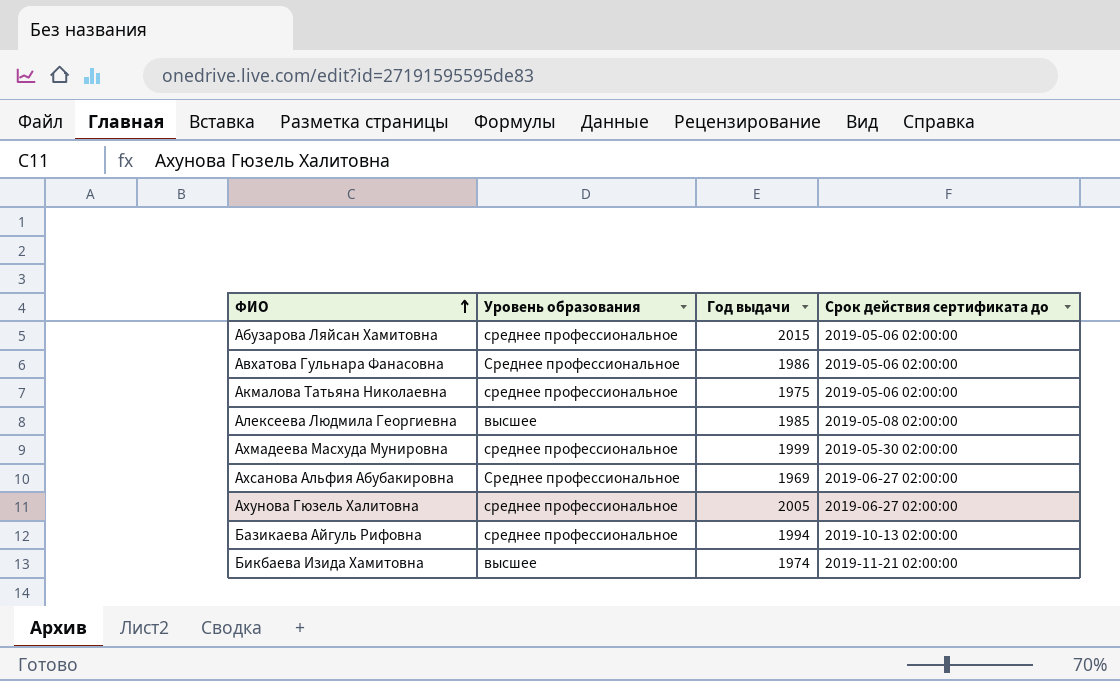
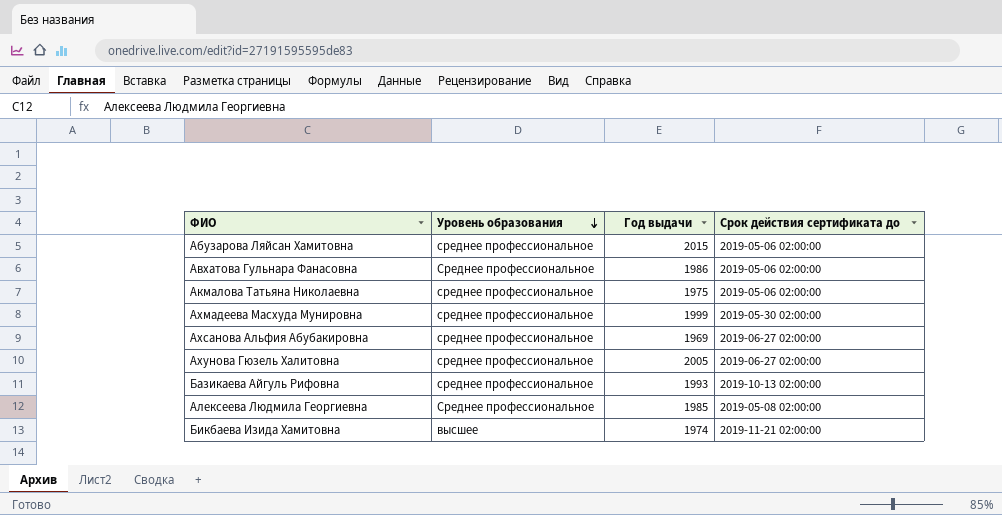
row order: ФИО ascending -> Уровень образования descending
Ахсанова Альфия Абубакировна | Уровень образования: Среднее профессиональное -> среднее профессиональное
Базикаева Айгуль Рифовна | Год выдачи: 1994 -> 1993
Алексеева Людмила Георгиевна | Уровень образования: высшее -> Среднее профессиональное

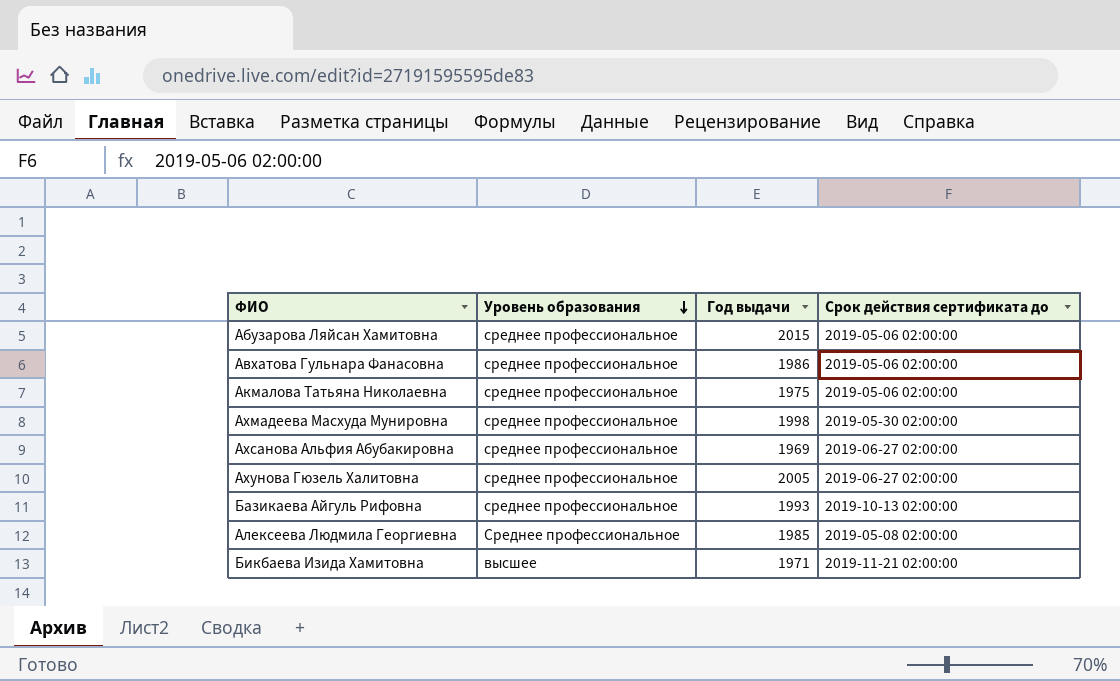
Авхатова Гульнара Фанасовна | Уровень образования: Среднее профессиональное -> среднее профессиональное
Ахмадеева Масхуда Мунировна | Год выдачи: 1999 -> 1998
Бикбаева Изида Хамитовна | Год выдачи: 1974 -> 1971

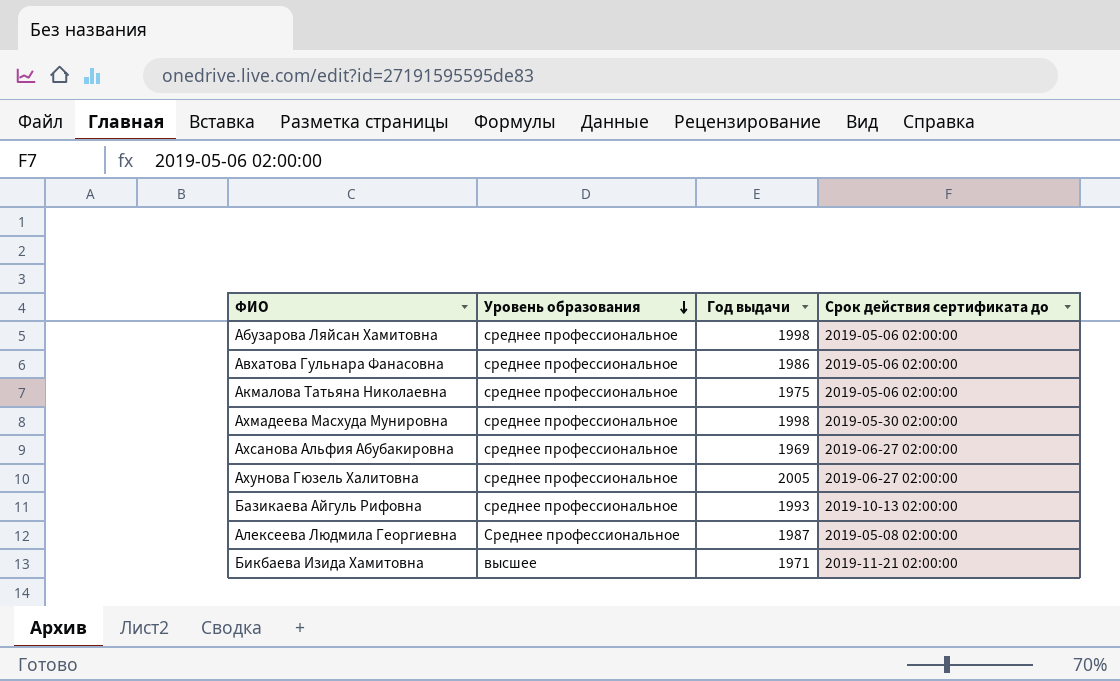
Абузарова Ляйсан Хамитовна | Год выдачи: 2015 -> 1998
Алексеева Людмила Георгиевна | Год выдачи: 1985 -> 1987

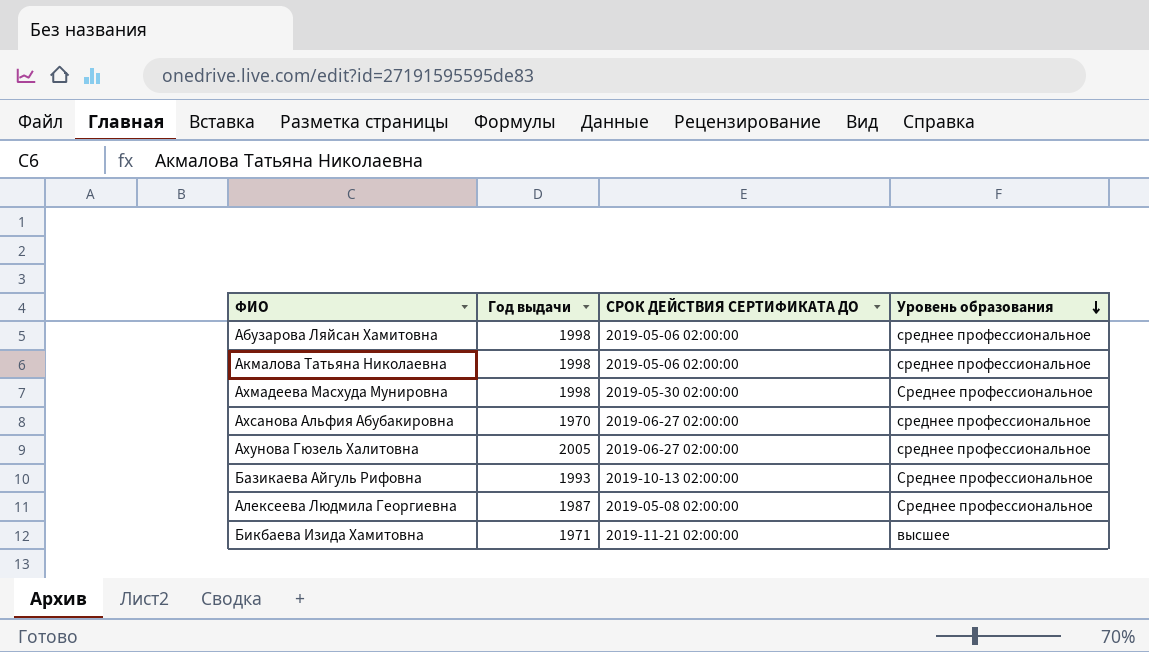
column name: Срок действия сертификата до -> СРОК ДЕЙСТВИЯ СЕРТИФИКАТА ДО
column Уровень образования | position: 2 -> 4
row Авхатова Гульнара Фанасовна: среднее профессиональное | 1986 | 2019-05-06 02:00:00 -> none
Акмалова Татьяна Николаевна | Год выдачи: 1975 -> 1998
Ахмадеева Масхуда Мунировна | Уровень образования: среднее профессиональное -> Среднее профессиональное
Ахсанова Альфия Абубакировна | Год выдачи: 1969 -> 1970
Базикаева Айгуль Рифовна | Уровень образования: среднее профессиональное -> Среднее профессиональное

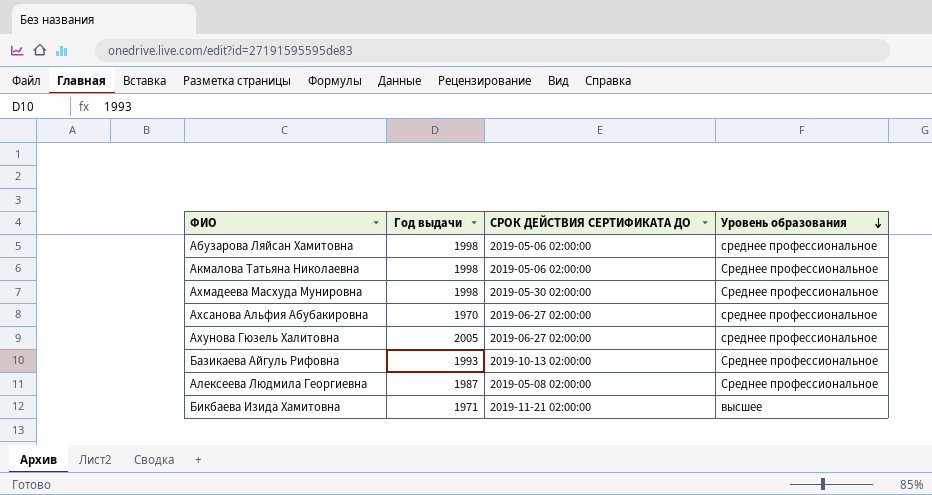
Акмалова Татьяна Николаевна | Уровень образования: среднее профессиональное -> Среднее профессиональное

